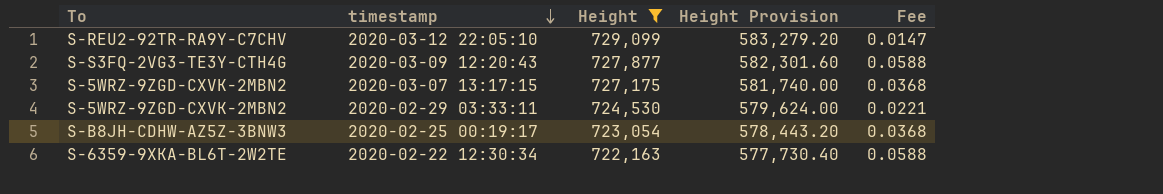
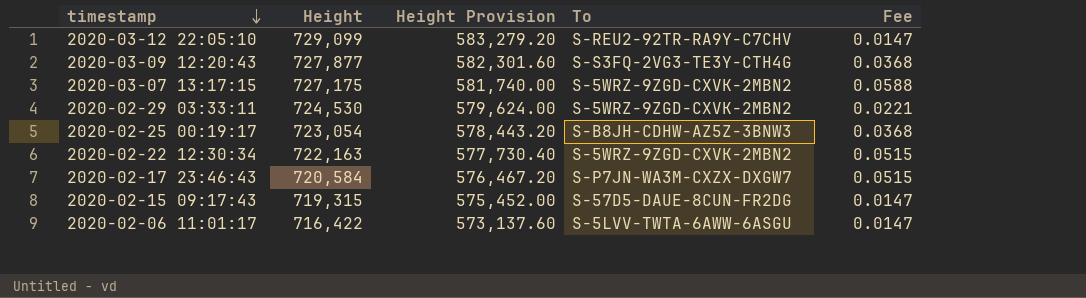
filter: Height >= 722,163 -> none
column To | position: 1 -> 4
2020-03-09 12:20:43 | Fee: 0.0588 -> 0.0368
2020-03-07 13:17:15 | Fee: 0.0368 -> 0.0588
2020-02-22 12:30:34 | To: S-6359-9XKA-BL6T-2W2TE -> S-5WRZ-9ZGD-CXVK-2MBN2
2020-02-22 12:30:34 | Fee: 0.0588 -> 0.0515

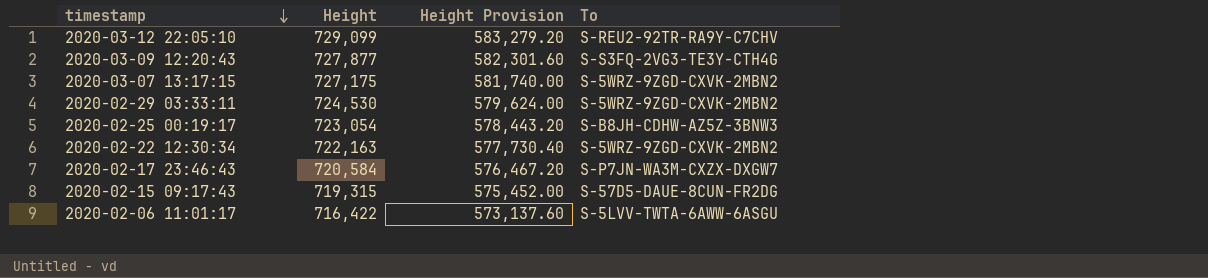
column Fee | position: 5 -> none

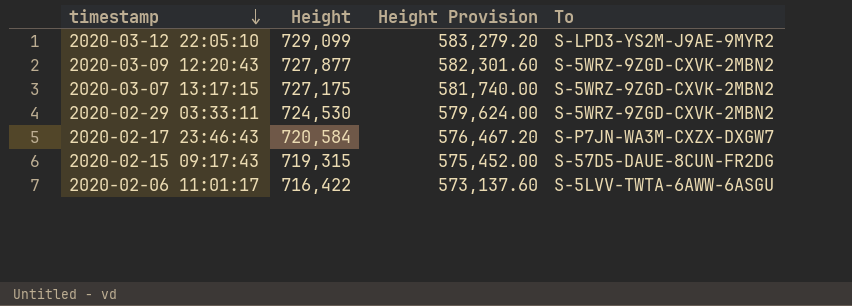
row 2020-02-25 00:19:17: 723,054 | 578,443.20 | S-B8JH-CDHW-AZ5Z-3BNW3 -> none
row 2020-02-22 12:30:34: 722,163 | 577,730.40 | S-5WRZ-9ZGD-CXVK-2MBN2 -> none
2020-03-12 22:05:10 | To: S-REU2-92TR-RA9Y-C7CHV -> S-LPD3-YS2M-J9AE-9MYR2
2020-03-09 12:20:43 | To: S-S3FQ-2VG3-TE3Y-CTH4G -> S-5WRZ-9ZGD-CXVK-2MBN2

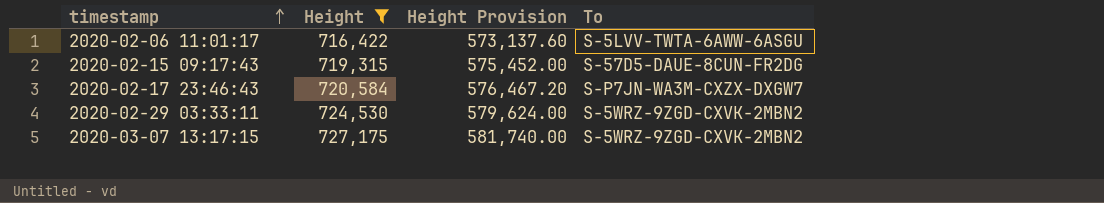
filter: none -> Height <= 727,175
row order: timestamp descending -> timestamp ascending

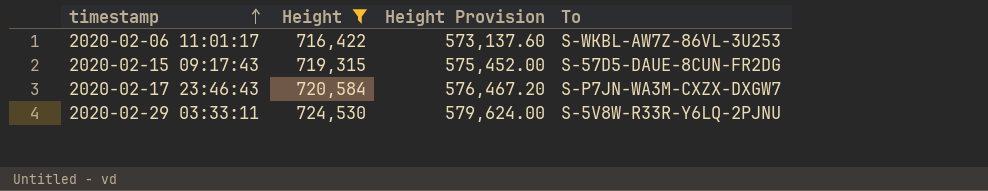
row 2020-03-07 13:17:15: 727,175 | 581,740.00 | S-5WRZ-9ZGD-CXVK-2MBN2 -> none
2020-02-06 11:01:17 | To: S-5LVV-TWTA-6AWW-6ASGU -> S-WKBL-AW7Z-86VL-3U253
2020-02-29 03:33:11 | To: S-5WRZ-9ZGD-CXVK-2MBN2 -> S-5V8W-R33R-Y6LQ-2PJNU

